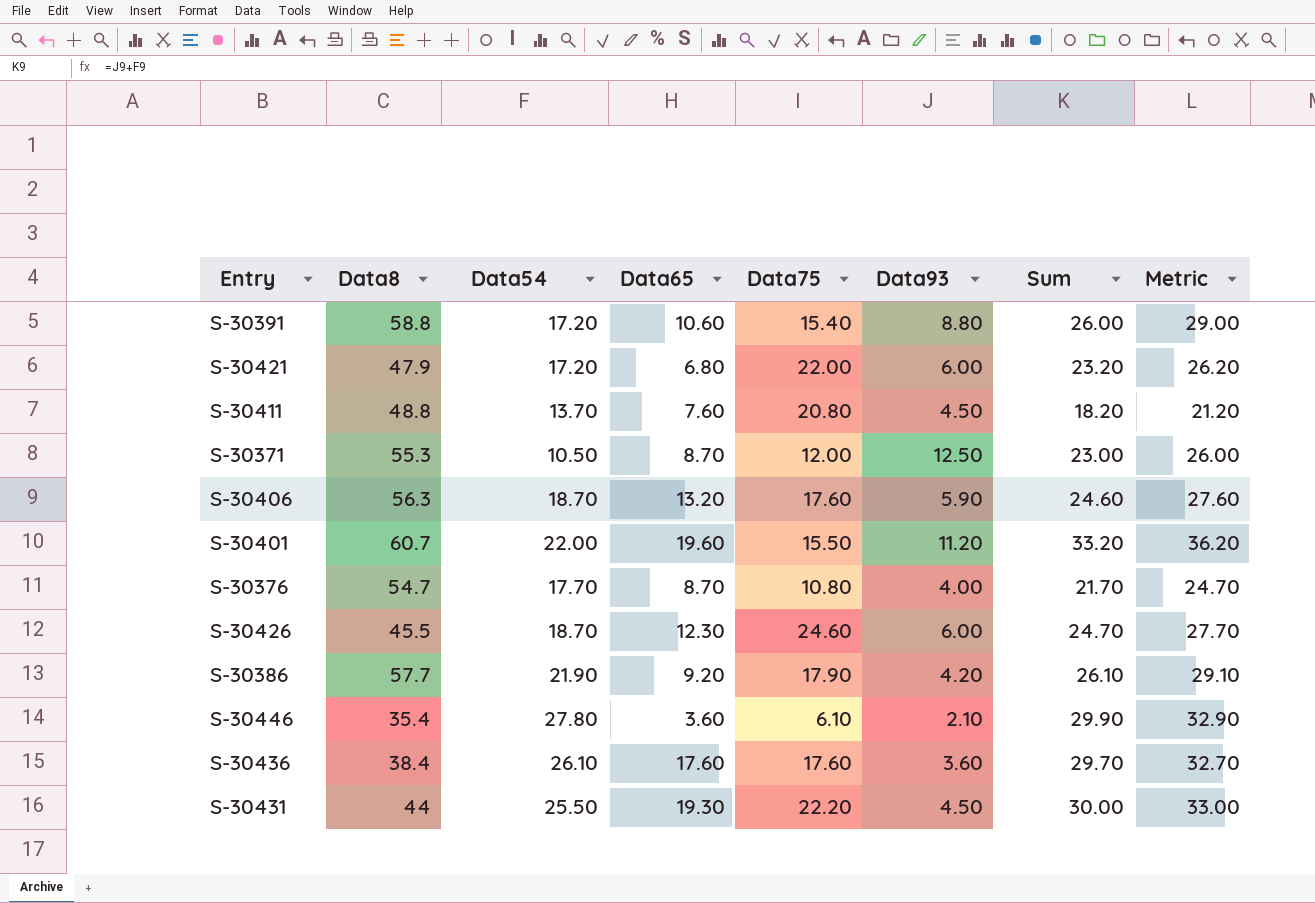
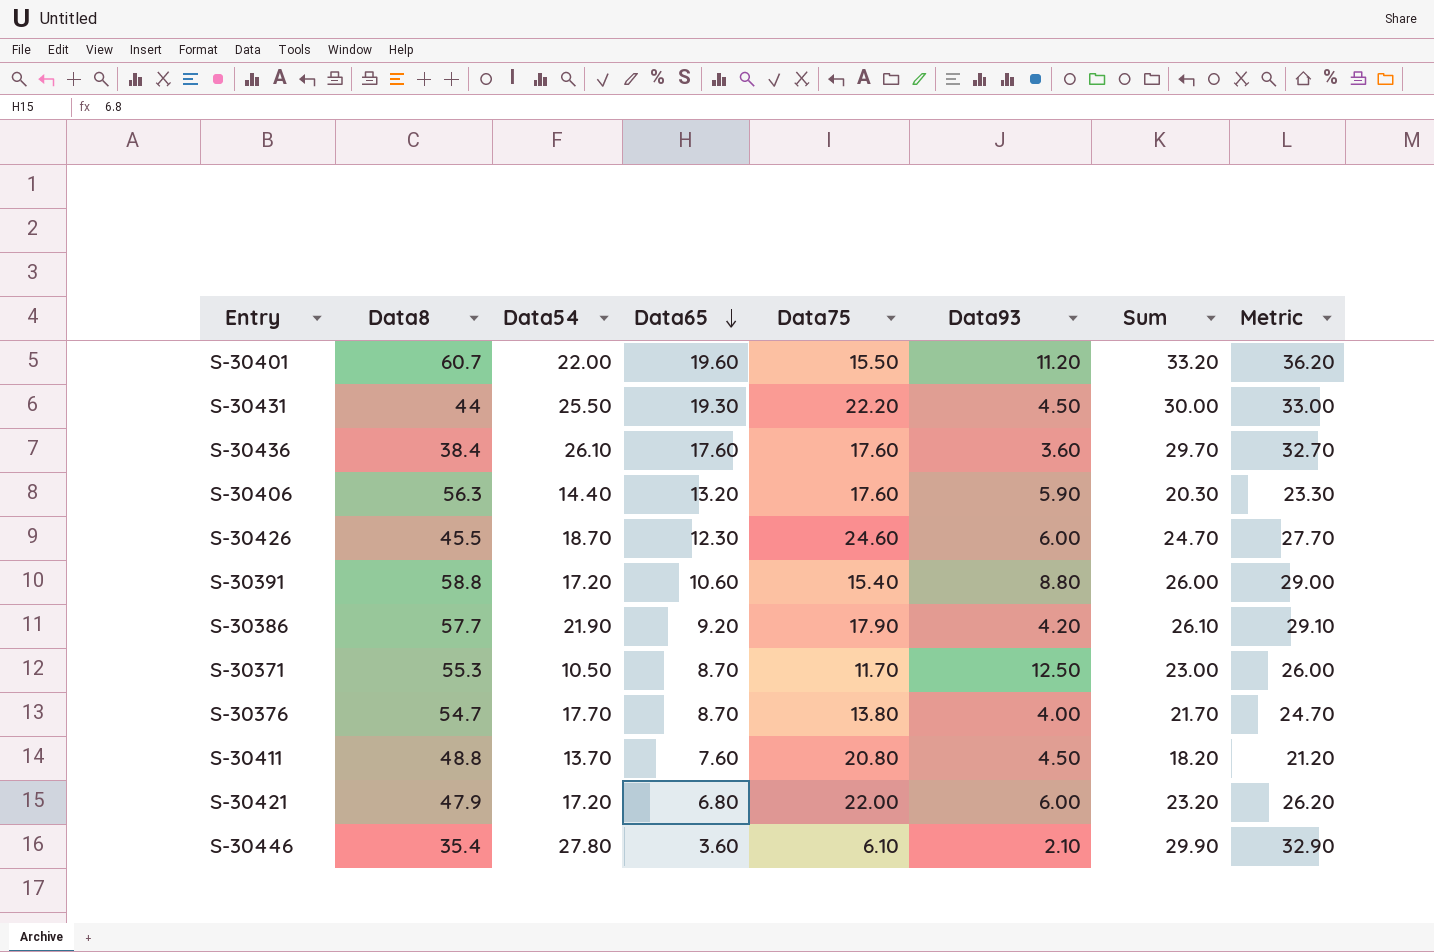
row order: none -> Data65 descending
S-30406 | Data54: 18.70 -> 14.40
S-30406 | Sum: 24.60 -> 20.30
S-30406 | Metric: 27.60 -> 23.30
S-30371 | Data75: 12.00 -> 11.70
S-30376 | Data75: 10.80 -> 13.80

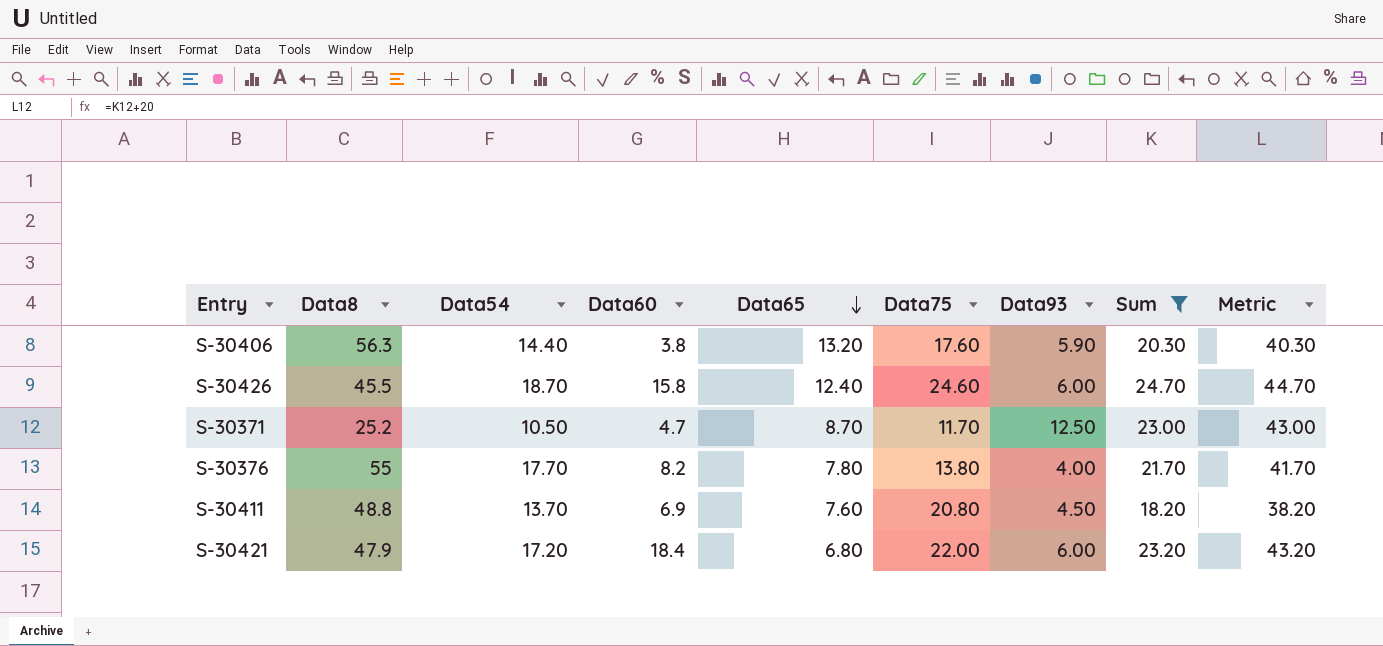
filter: none -> Sum <= 24.70
column Data60 | position: none -> 4
column Metric | formula: [Sum] + 3 -> [Sum] + 20
S-30426 | Data65: 12.30 -> 12.40
S-30371 | Data8: 55.3 -> 25.2
S-30376 | Data8: 54.7 -> 55
S-30376 | Data65: 8.70 -> 7.80

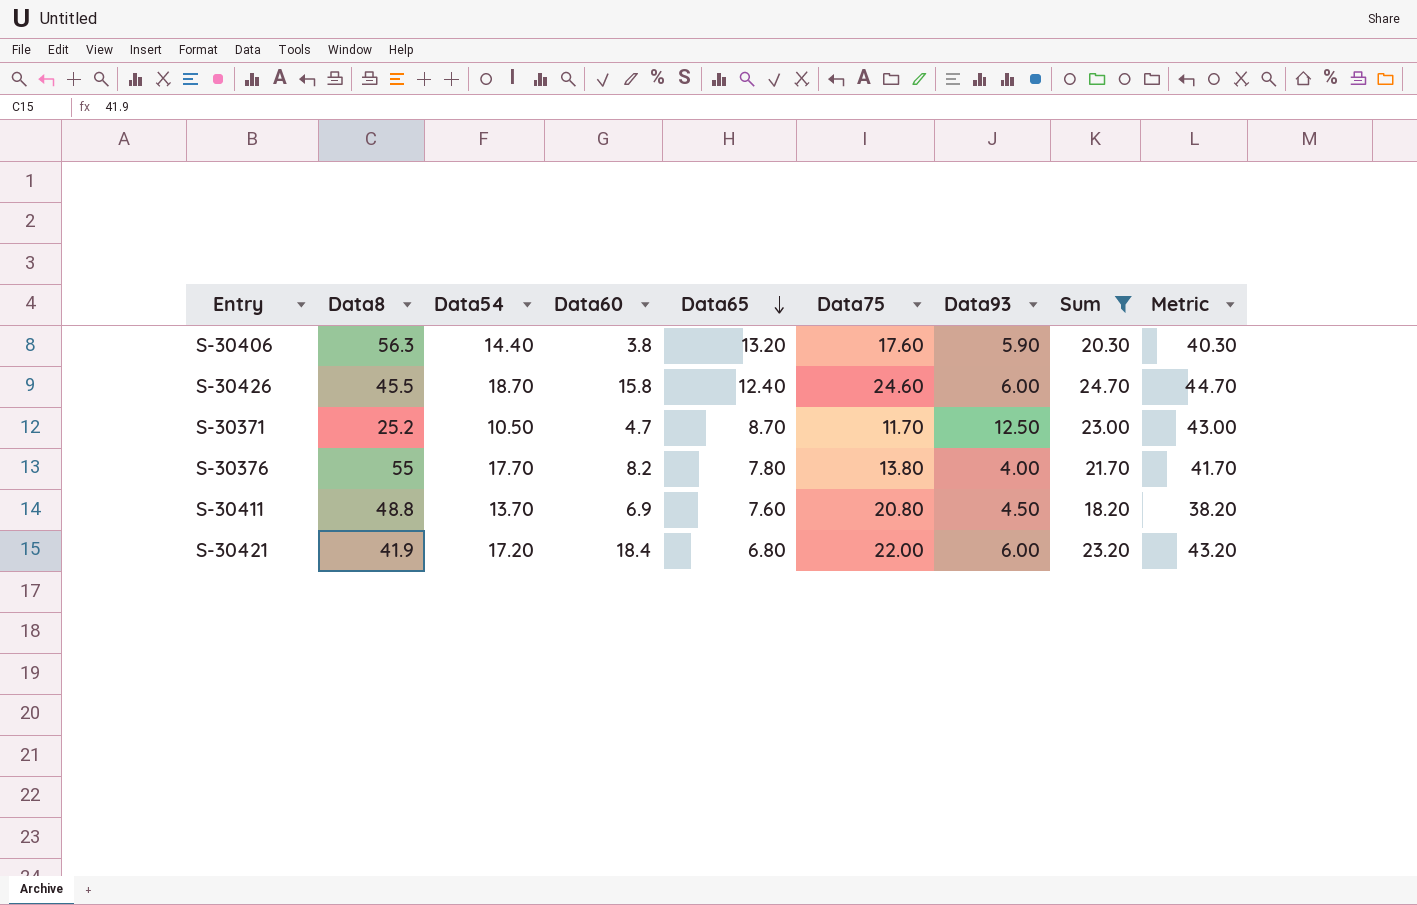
S-30421 | Data8: 47.9 -> 41.9

